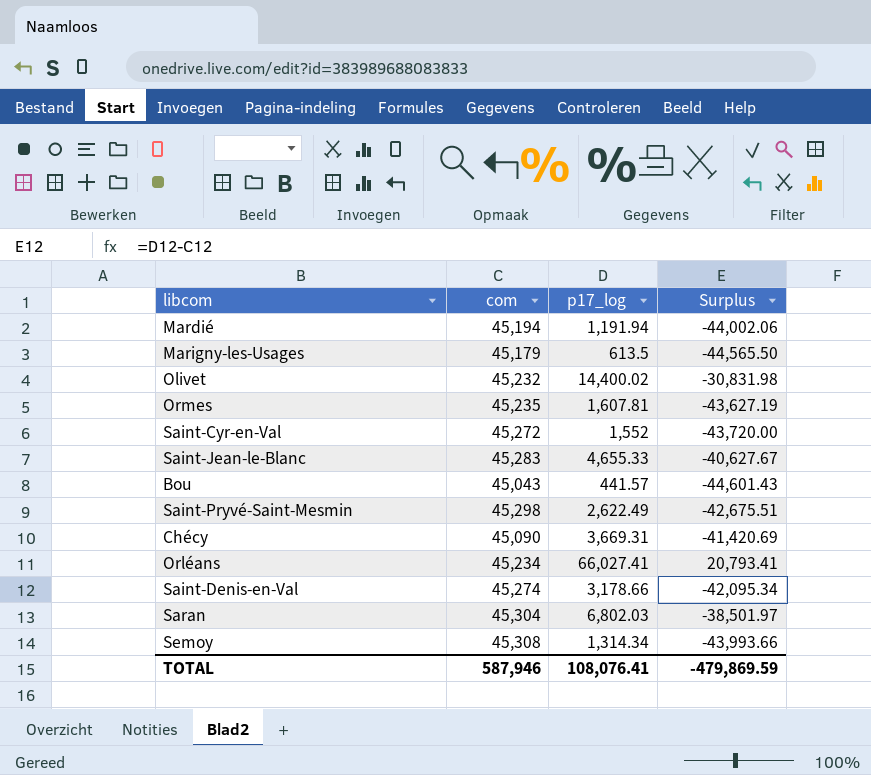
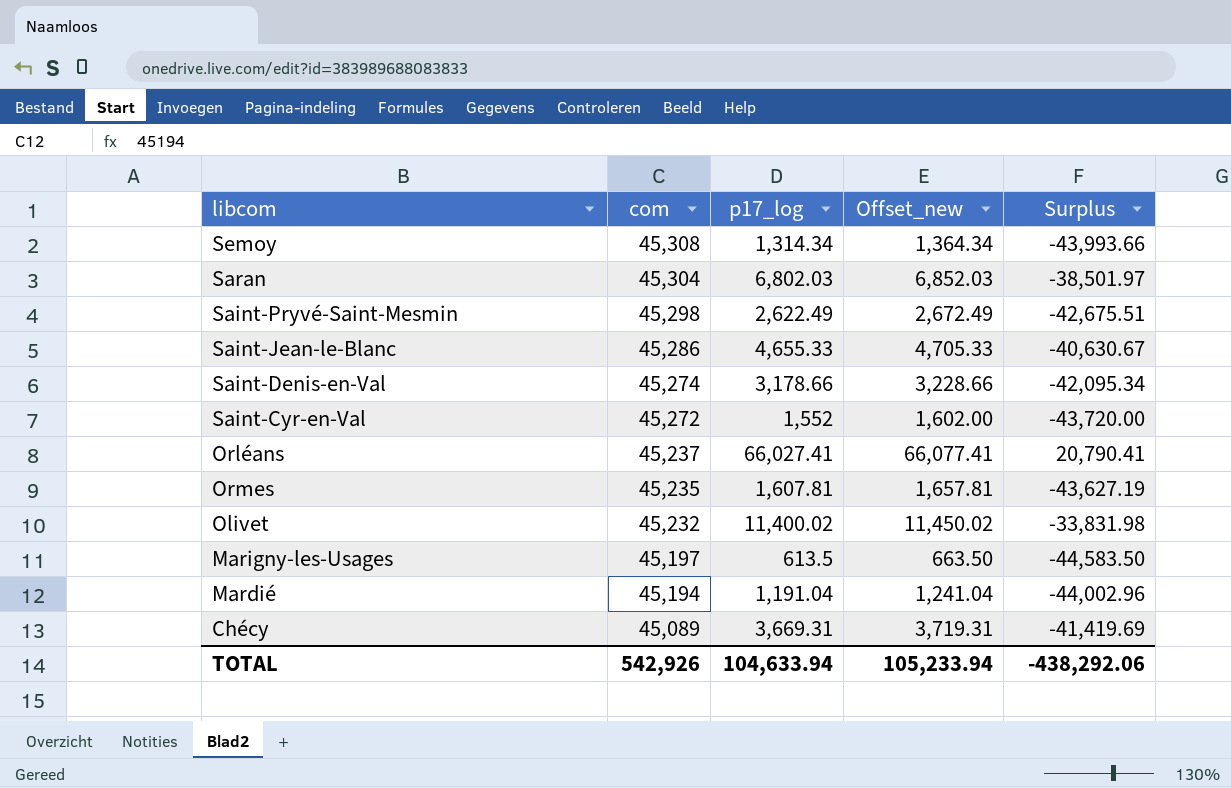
row order: none -> com descending
column Offset_new | formula: none -> [p17_log] + 50
row Bou: 45,043 | 441.57 | -44,601.43 -> none
Saint-Jean-le-Blanc | com: 45,283 -> 45,286
Saint-Jean-le-Blanc | Surplus: -40,627.67 -> -40,630.67
Orléans | com: 45,234 -> 45,237
Orléans | Surplus: 20,793.41 -> 20,790.41
Olivet | p17_log: 14,400.02 -> 11,400.02
Olivet | Surplus: -30,831.98 -> -33,831.98
Marigny-les-Usages | com: 45,179 -> 45,197
Marigny-les-Usages | Surplus: -44,565.50 -> -44,583.50
Mardié | p17_log: 1,191.94 -> 1,191.04
Mardié | Surplus: -44,002.06 -> -44,002.96
Chécy | com: 45,090 -> 45,089
Chécy | Surplus: -41,420.69 -> -41,419.69
TOTAL | com: 587,946 -> 542,926
TOTAL | p17_log: 108,076.41 -> 104,633.94
TOTAL | Surplus: -479,869.59 -> -438,292.06

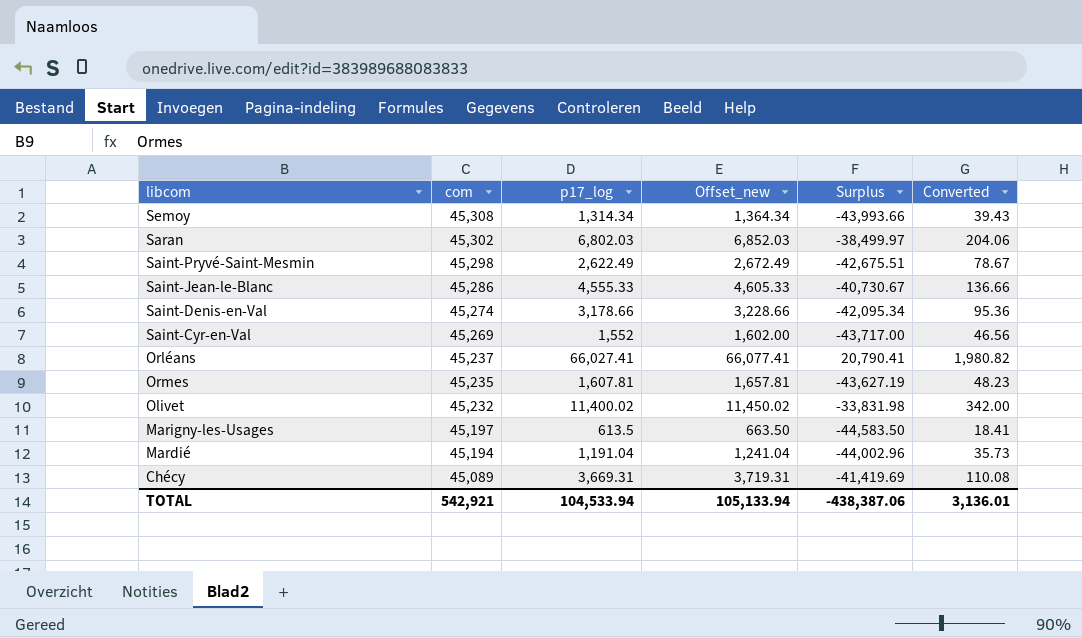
column Converted | formula: none -> [p17_log] * 0.03
Saran | com: 45,304 -> 45,302
Saran | Surplus: -38,501.97 -> -38,499.97
Saint-Jean-le-Blanc | p17_log: 4,655.33 -> 4,555.33
Saint-Jean-le-Blanc | Offset_new: 4,705.33 -> 4,605.33
Saint-Jean-le-Blanc | Surplus: -40,630.67 -> -40,730.67
Saint-Cyr-en-Val | com: 45,272 -> 45,269
Saint-Cyr-en-Val | Surplus: -43,720.00 -> -43,717.00
TOTAL | com: 542,926 -> 542,921
TOTAL | p17_log: 104,633.94 -> 104,533.94
TOTAL | Offset_new: 105,233.94 -> 105,133.94
TOTAL | Surplus: -438,292.06 -> -438,387.06

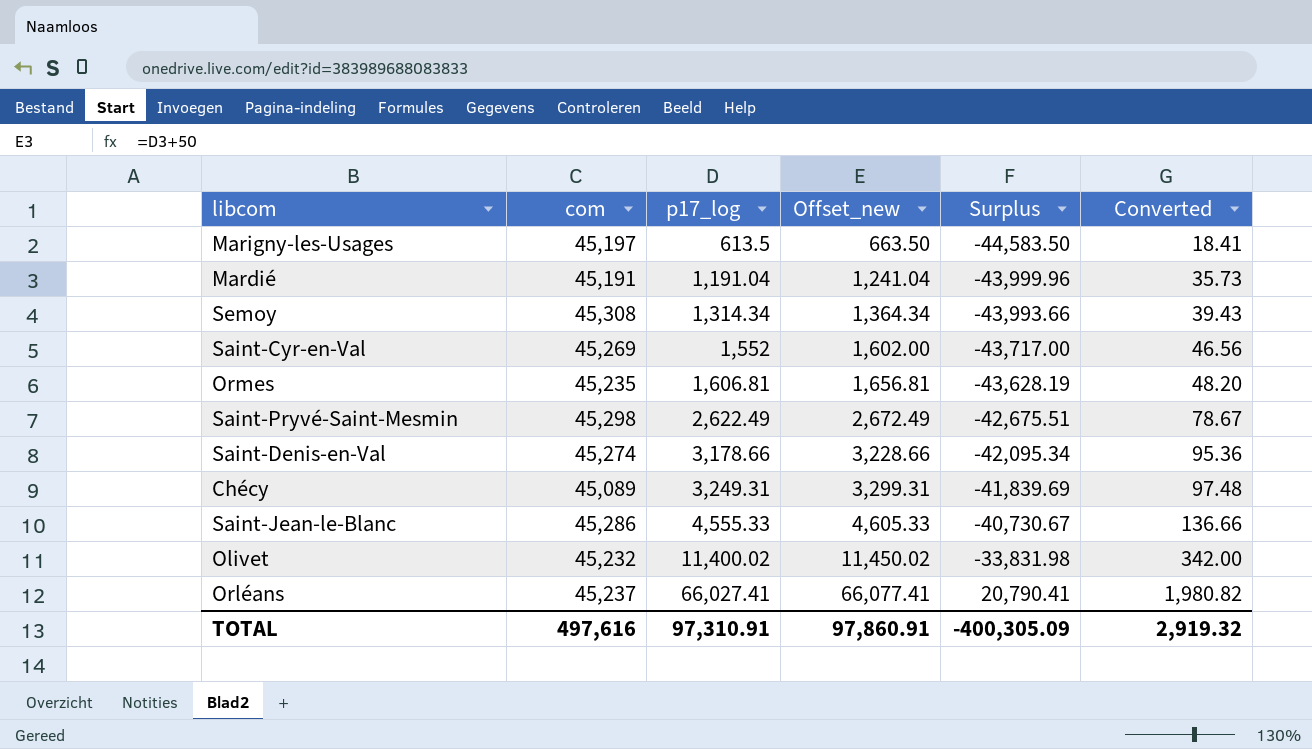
row order: com descending -> p17_log ascending
row Saran: 45,302 | 6,802.03 | 6,852.03 | -38,499.97 | 204.06 -> none
Mardié | com: 45,194 -> 45,191
Mardié | Surplus: -44,002.96 -> -43,999.96
Ormes | p17_log: 1,607.81 -> 1,606.81
Ormes | Offset_new: 1,657.81 -> 1,656.81
Ormes | Surplus: -43,627.19 -> -43,628.19
Ormes | Converted: 48.23 -> 48.20
Chécy | p17_log: 3,669.31 -> 3,249.31
Chécy | Offset_new: 3,719.31 -> 3,299.31
Chécy | Surplus: -41,419.69 -> -41,839.69
Chécy | Converted: 110.08 -> 97.48
TOTAL | com: 542,921 -> 497,616
TOTAL | p17_log: 104,533.94 -> 97,310.91
TOTAL | Offset_new: 105,133.94 -> 97,860.91
TOTAL | Surplus: -438,387.06 -> -400,305.09
TOTAL | Converted: 3,136.01 -> 2,919.32

